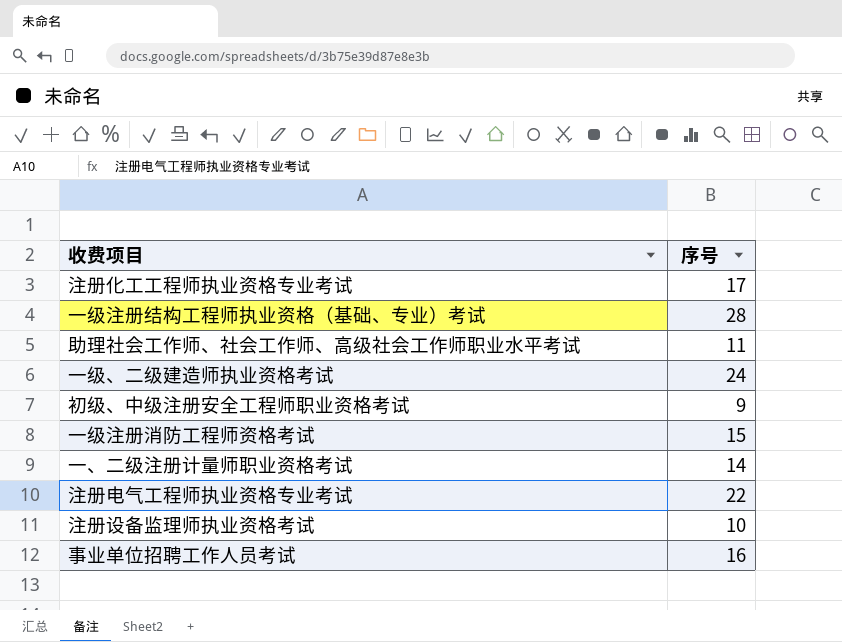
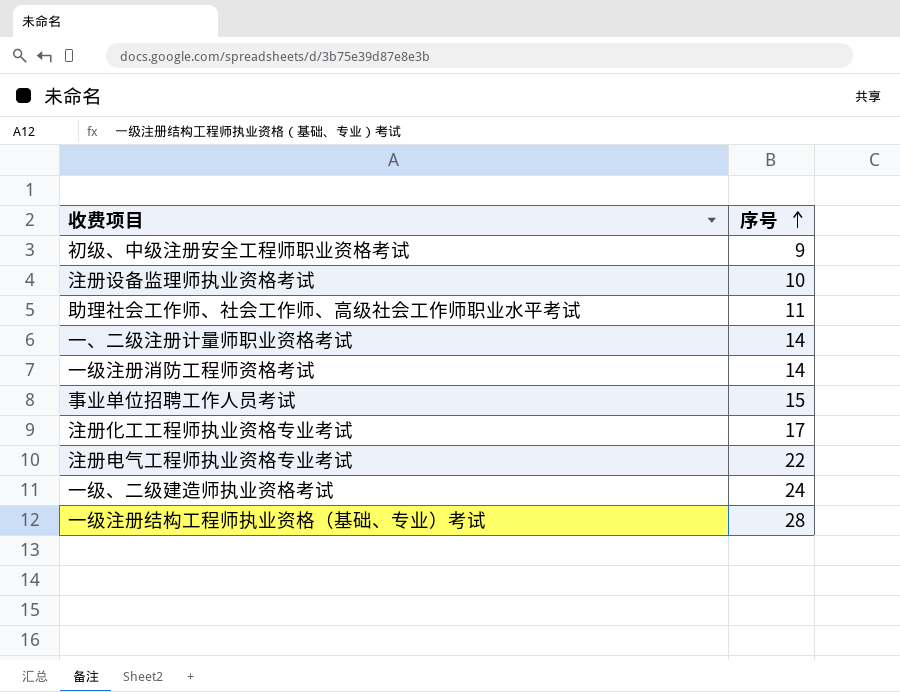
row order: none -> 序号 ascending
一级注册消防工程师资格考试 | 序号: 15 -> 14
事业单位招聘工作人员考试 | 序号: 16 -> 15

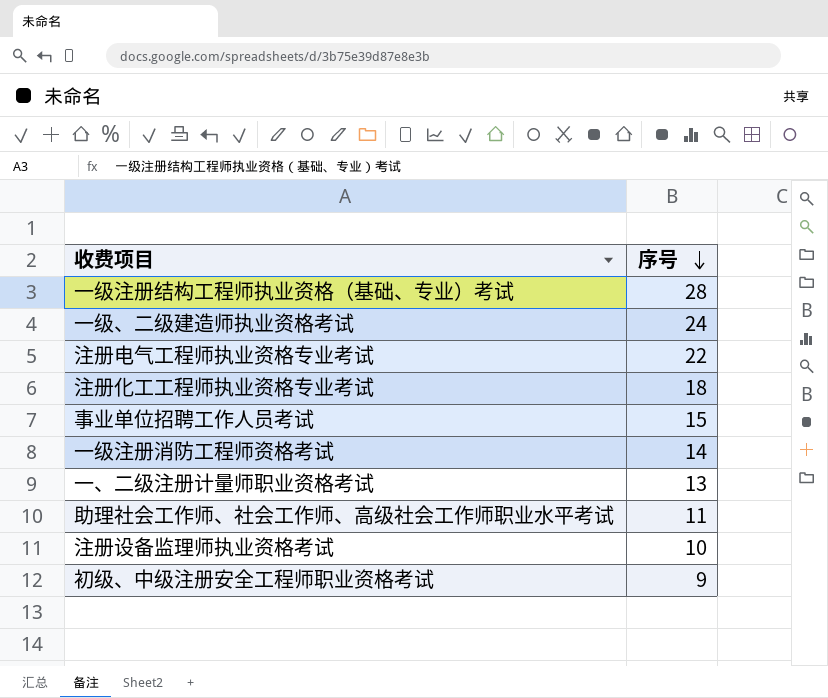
row order: 序号 ascending -> 序号 descending
注册化工工程师执业资格专业考试 | 序号: 17 -> 18
一、二级注册计量师职业资格考试 | 序号: 14 -> 13

